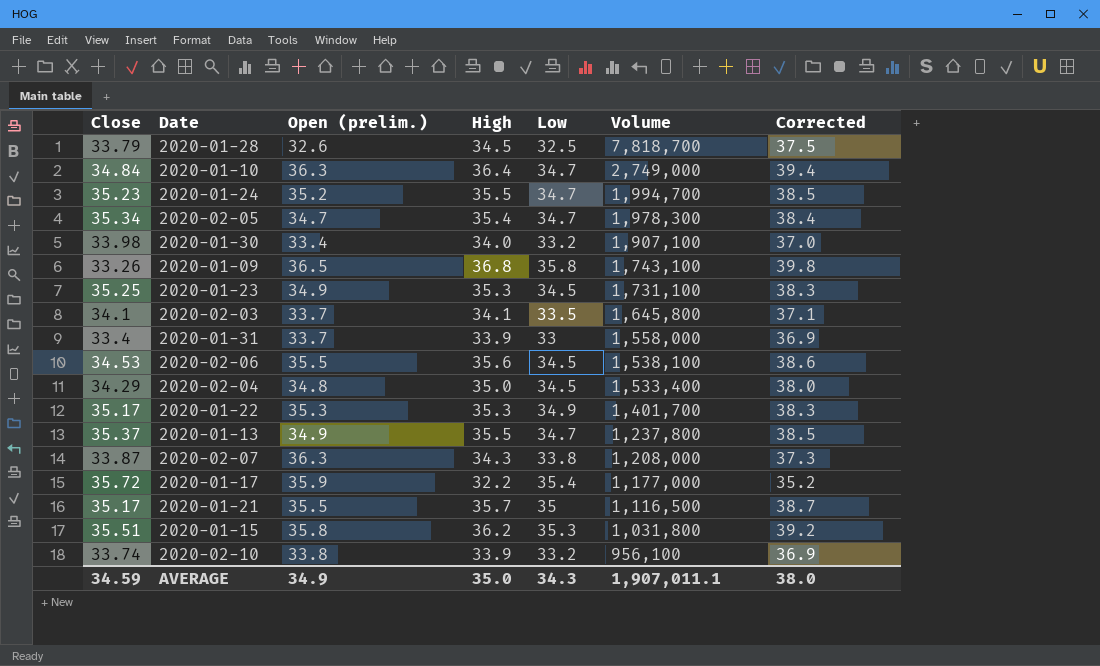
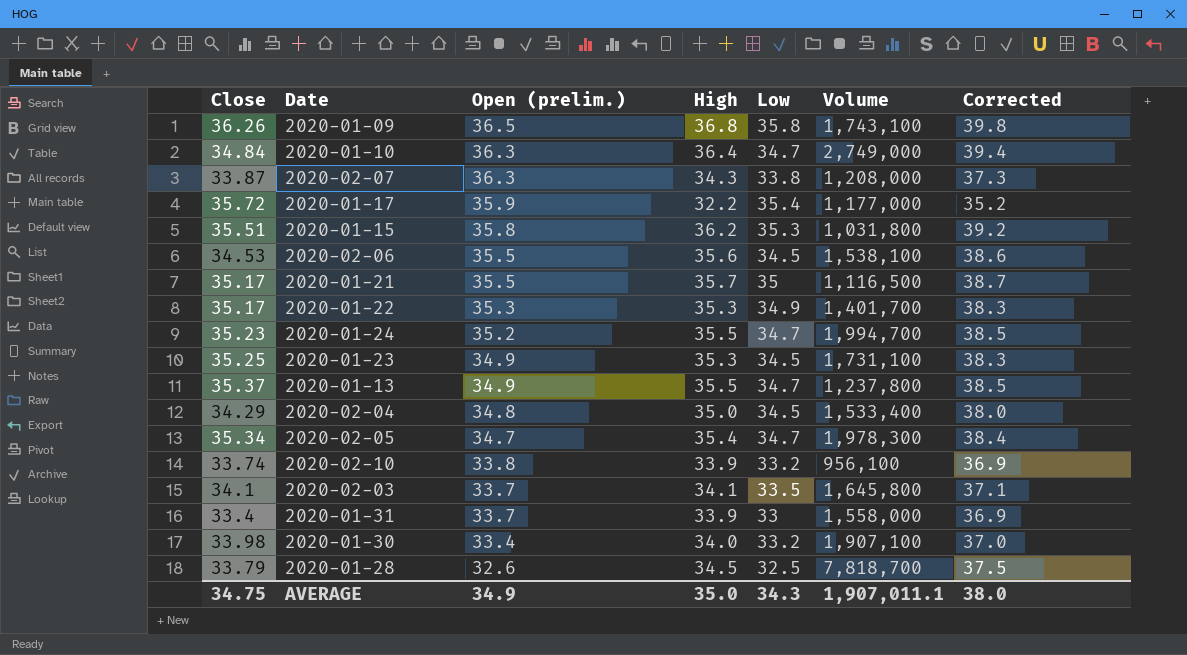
row order: Volume descending -> Open (prelim.) descending
2020-01-09 | Close: 33.26 -> 36.26
AVERAGE | Close: 34.59 -> 34.75

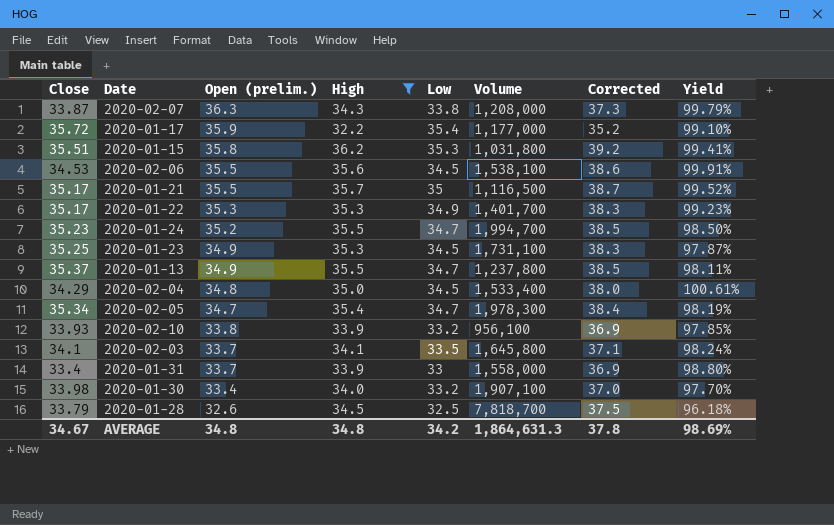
filter: none -> High <= 36.2
column Yield | formula: none -> [Low] / [Close]
2020-02-10 | Close: 33.74 -> 33.93
AVERAGE | Close: 34.75 -> 34.67
AVERAGE | Open (prelim.): 34.9 -> 34.8
AVERAGE | High: 35.0 -> 34.8
AVERAGE | Low: 34.3 -> 34.2
AVERAGE | Volume: 1,907,011.1 -> 1,864,631.3
AVERAGE | Corrected: 38.0 -> 37.8

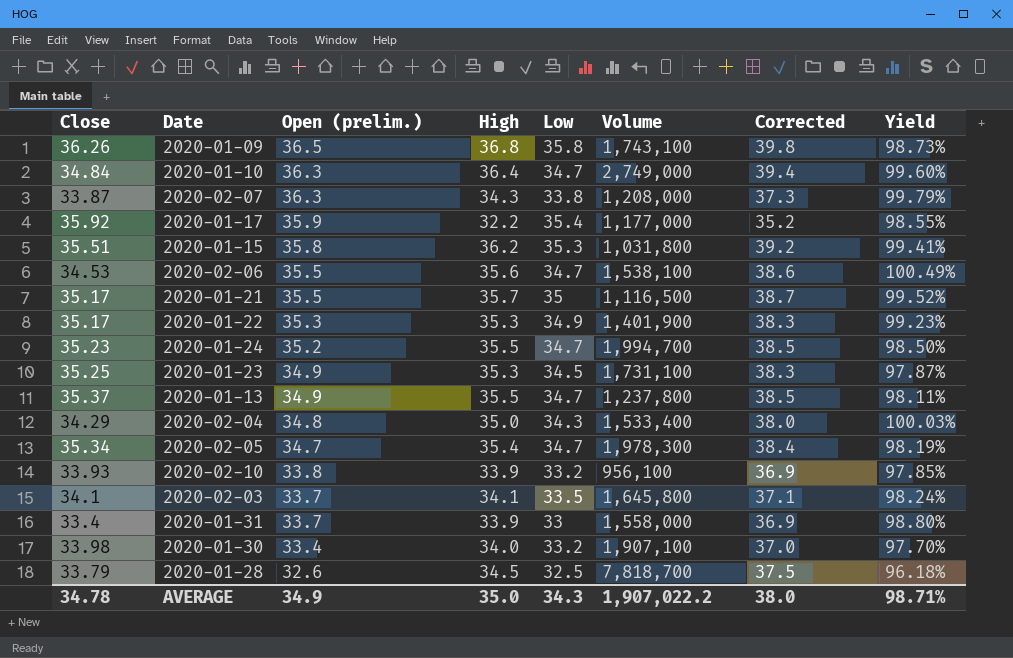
filter: High <= 36.2 -> none
2020-01-17 | Close: 35.72 -> 35.92
2020-01-17 | Yield: 99.10% -> 98.55%
2020-02-06 | Low: 34.5 -> 34.7
2020-02-06 | Yield: 99.91% -> 100.49%
2020-01-22 | Volume: 1,401,700 -> 1,401,900
2020-02-04 | Low: 34.5 -> 34.3
2020-02-04 | Yield: 100.61% -> 100.03%
AVERAGE | Close: 34.67 -> 34.78
AVERAGE | Open (prelim.): 34.8 -> 34.9
AVERAGE | High: 34.8 -> 35.0
AVERAGE | Low: 34.2 -> 34.3
AVERAGE | Volume: 1,864,631.3 -> 1,907,022.2
AVERAGE | Corrected: 37.8 -> 38.0
AVERAGE | Yield: 98.69% -> 98.71%

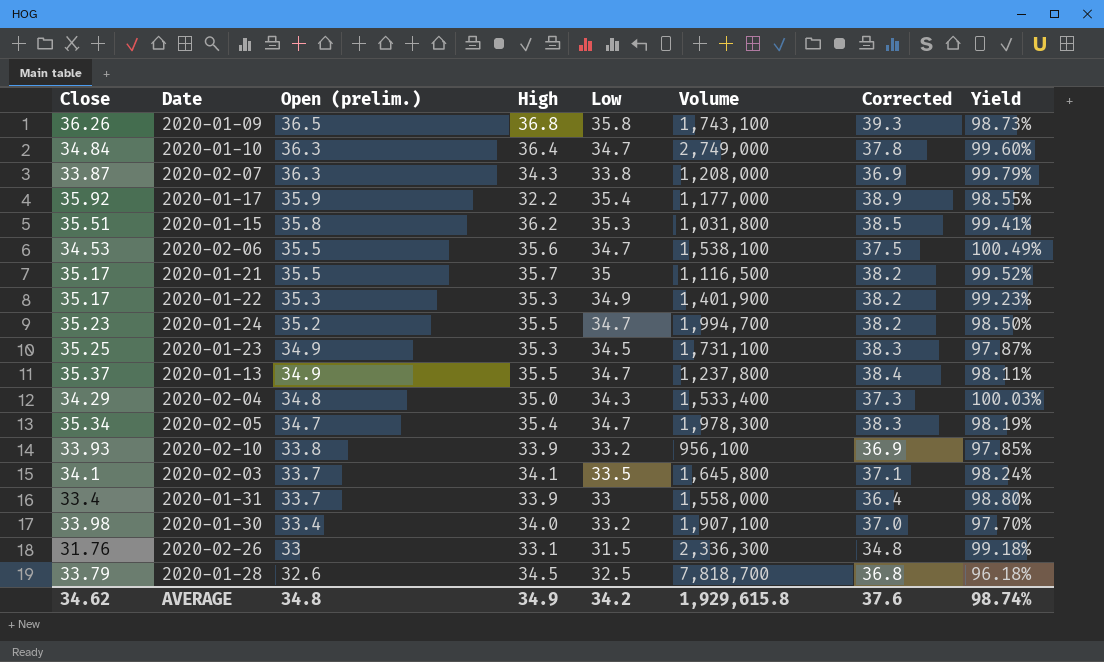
column Corrected | formula: [High] + 3 -> [Close] + 3
row 2020-02-26: none -> 31.76 | 33 | 33.1 | 31.5 | 2,336,300 | 34.8 | 99.18%
AVERAGE | Close: 34.78 -> 34.62
AVERAGE | Open (prelim.): 34.9 -> 34.8
AVERAGE | High: 35.0 -> 34.9
AVERAGE | Low: 34.3 -> 34.2
AVERAGE | Volume: 1,907,022.2 -> 1,929,615.8
AVERAGE | Corrected: 38.0 -> 37.6
AVERAGE | Yield: 98.71% -> 98.74%

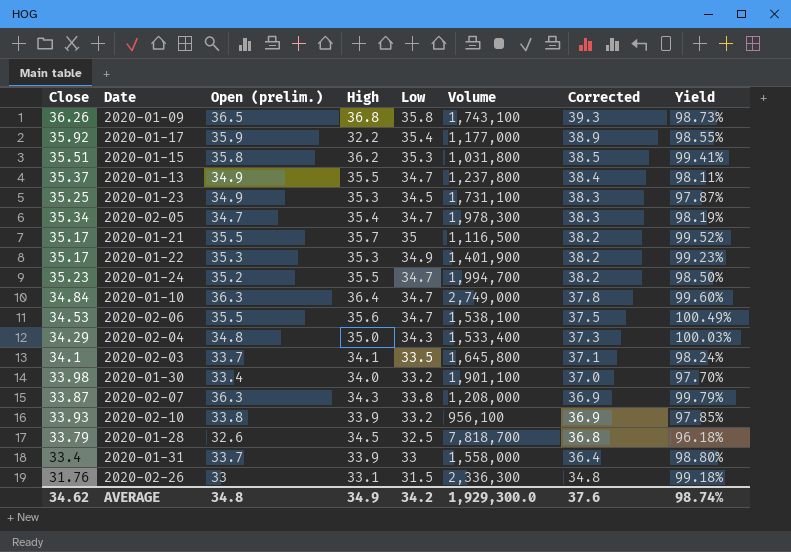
row order: Open (prelim.) descending -> Corrected descending
2020-01-30 | Volume: 1,907,100 -> 1,901,100
AVERAGE | Volume: 1,929,615.8 -> 1,929,300.0

